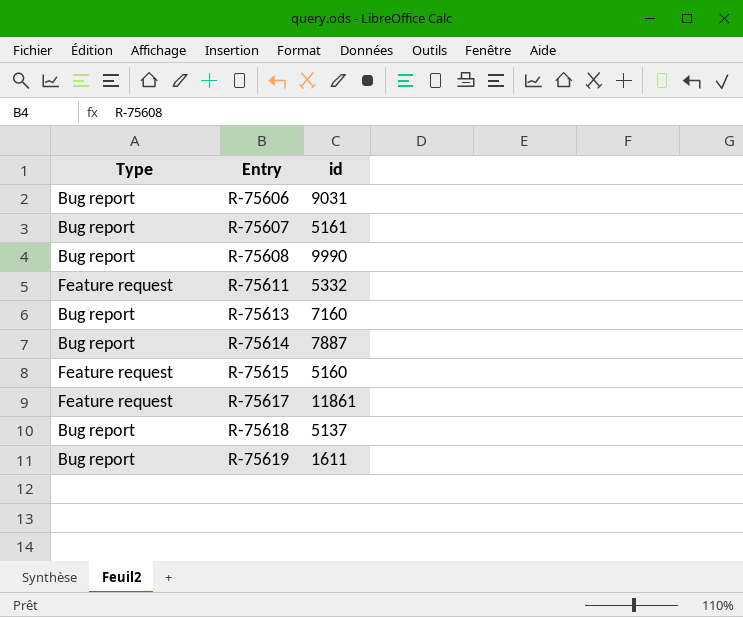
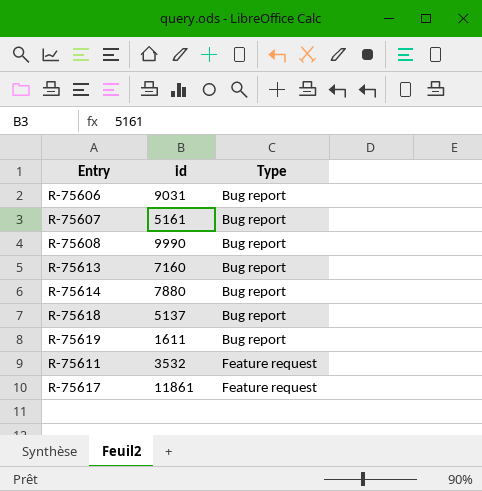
row order: Entry ascending -> Type ascending
column Type | position: 1 -> 3
row R-75615: Feature request | 5160 -> none
R-75614 | id: 7887 -> 7880
R-75611 | id: 5332 -> 3532

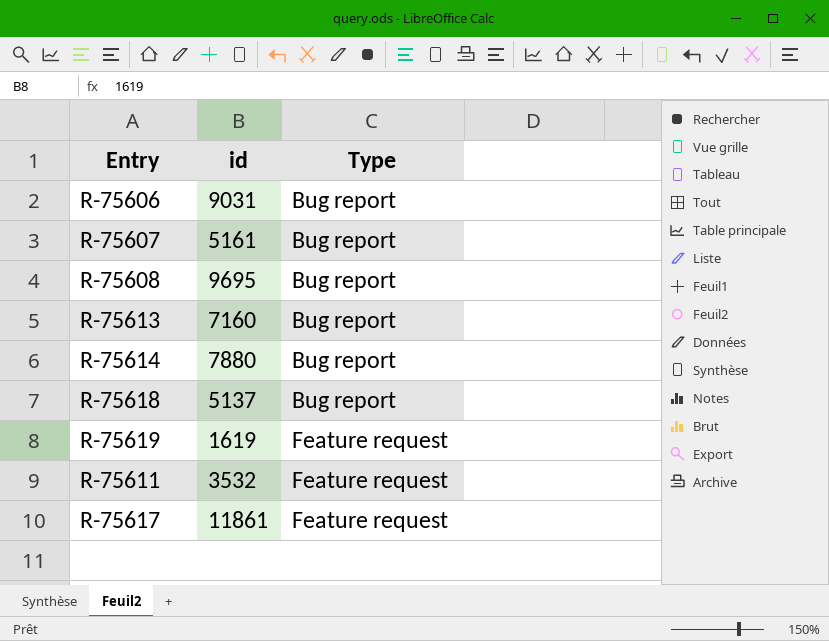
R-75608 | id: 9990 -> 9695
R-75619 | id: 1611 -> 1619
R-75619 | Type: Bug report -> Feature request

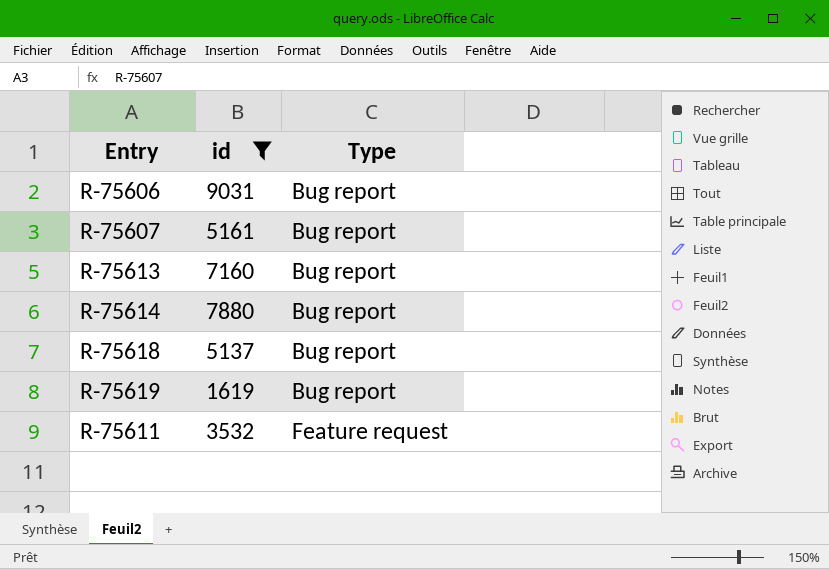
filter: none -> id <= 9031
R-75619 | Type: Feature request -> Bug report

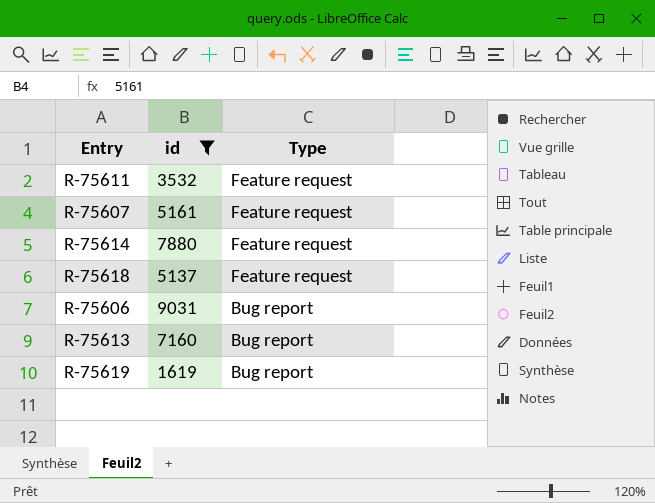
row order: Type ascending -> Type descending
R-75607 | Type: Bug report -> Feature request
R-75614 | Type: Bug report -> Feature request
R-75618 | Type: Bug report -> Feature request

